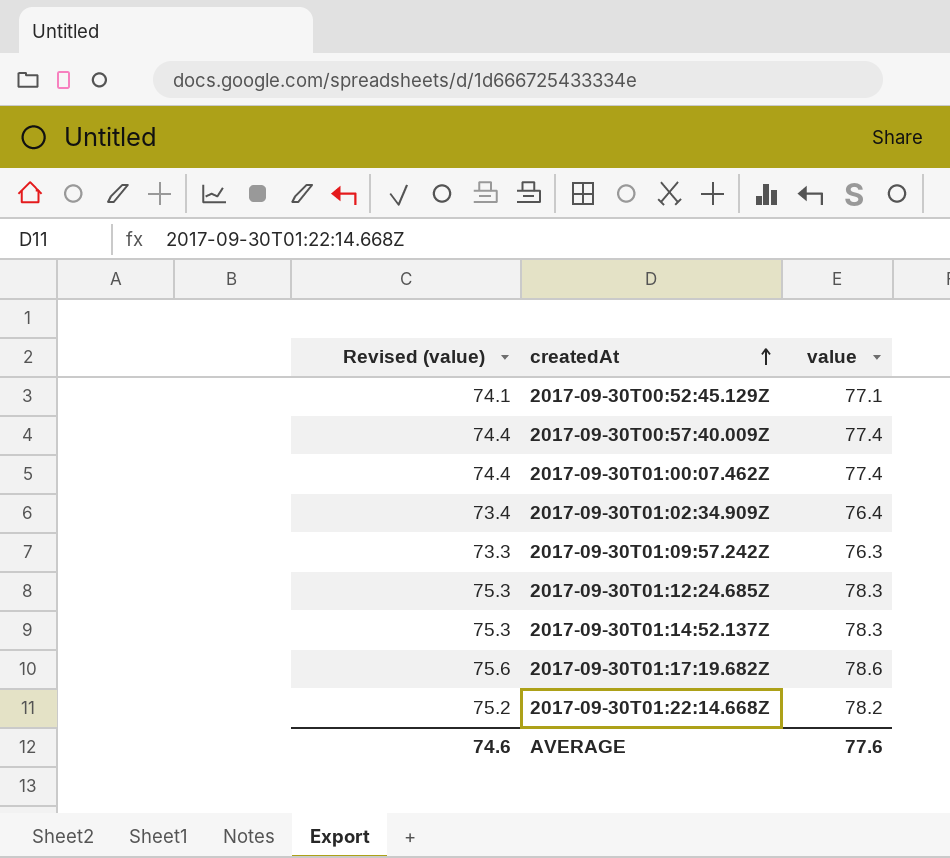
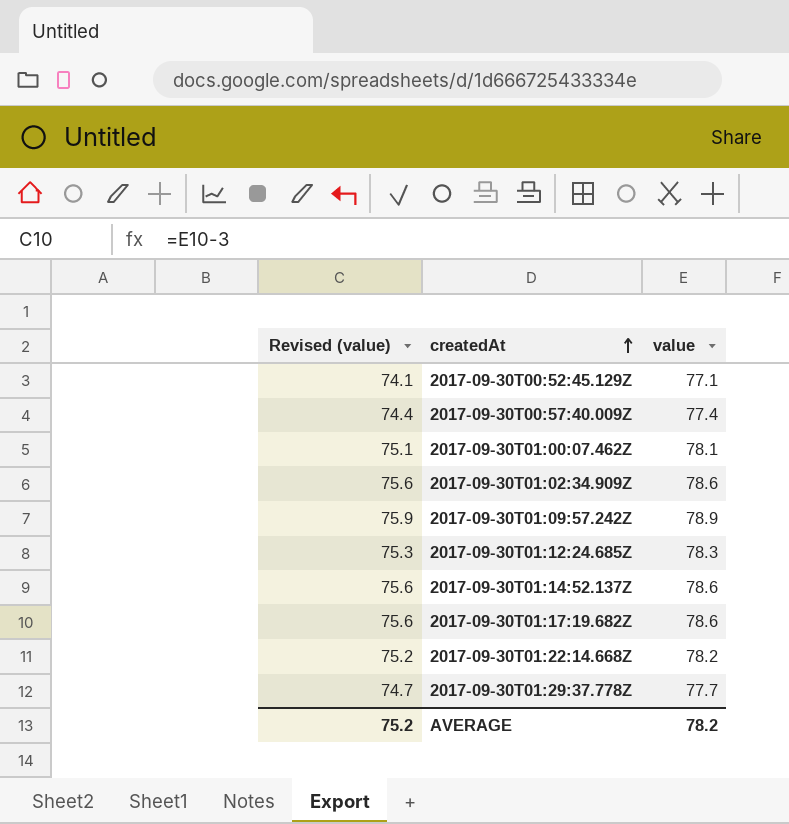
2017-09-30T01:00:07.462Z | Revised (value): 74.4 -> 75.1
2017-09-30T01:00:07.462Z | value: 77.4 -> 78.1
2017-09-30T01:02:34.909Z | Revised (value): 73.4 -> 75.6
2017-09-30T01:02:34.909Z | value: 76.4 -> 78.6
2017-09-30T01:09:57.242Z | Revised (value): 73.3 -> 75.9
2017-09-30T01:09:57.242Z | value: 76.3 -> 78.9
2017-09-30T01:14:52.137Z | Revised (value): 75.3 -> 75.6
2017-09-30T01:14:52.137Z | value: 78.3 -> 78.6
row 2017-09-30T01:29:37.778Z: none -> 74.7 | 77.7
AVERAGE | Revised (value): 74.6 -> 75.2
AVERAGE | value: 77.6 -> 78.2

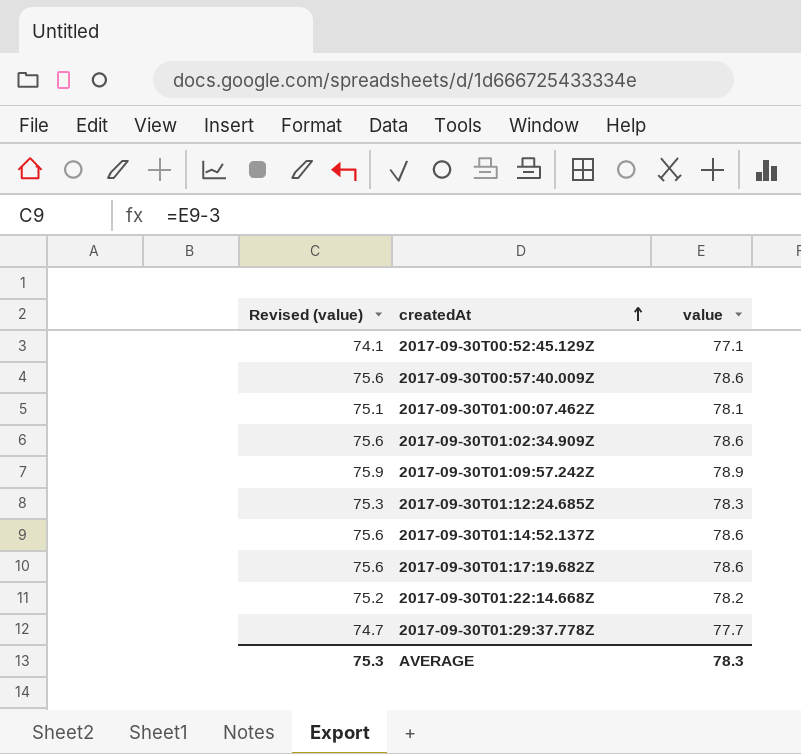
2017-09-30T00:57:40.009Z | Revised (value): 74.4 -> 75.6
2017-09-30T00:57:40.009Z | value: 77.4 -> 78.6
AVERAGE | Revised (value): 75.2 -> 75.3
AVERAGE | value: 78.2 -> 78.3

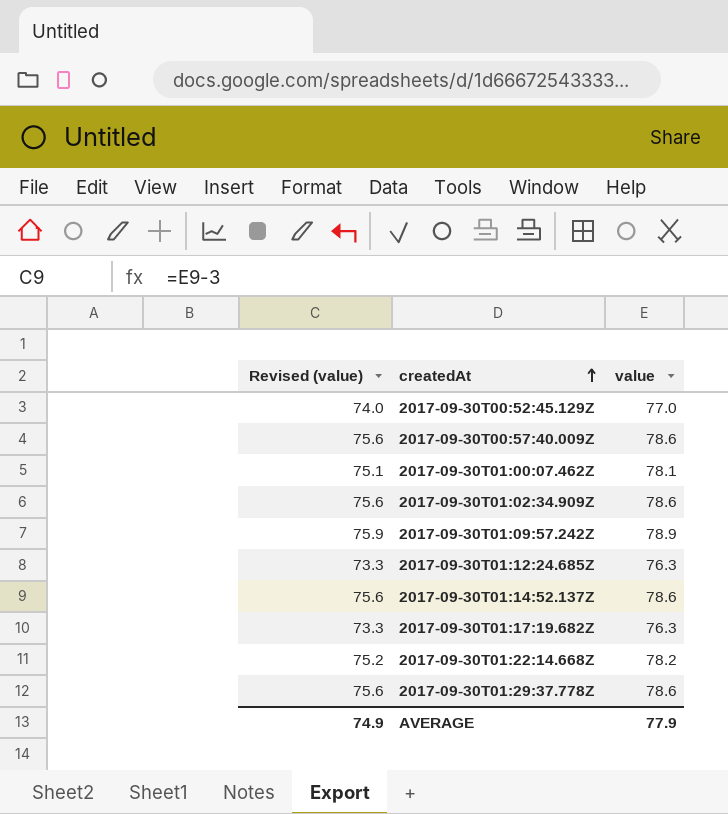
2017-09-30T00:52:45.129Z | Revised (value): 74.1 -> 74.0
2017-09-30T00:52:45.129Z | value: 77.1 -> 77.0
2017-09-30T01:12:24.685Z | Revised (value): 75.3 -> 73.3
2017-09-30T01:12:24.685Z | value: 78.3 -> 76.3
2017-09-30T01:17:19.682Z | Revised (value): 75.6 -> 73.3
2017-09-30T01:17:19.682Z | value: 78.6 -> 76.3
2017-09-30T01:29:37.778Z | Revised (value): 74.7 -> 75.6
2017-09-30T01:29:37.778Z | value: 77.7 -> 78.6
AVERAGE | Revised (value): 75.3 -> 74.9
AVERAGE | value: 78.3 -> 77.9

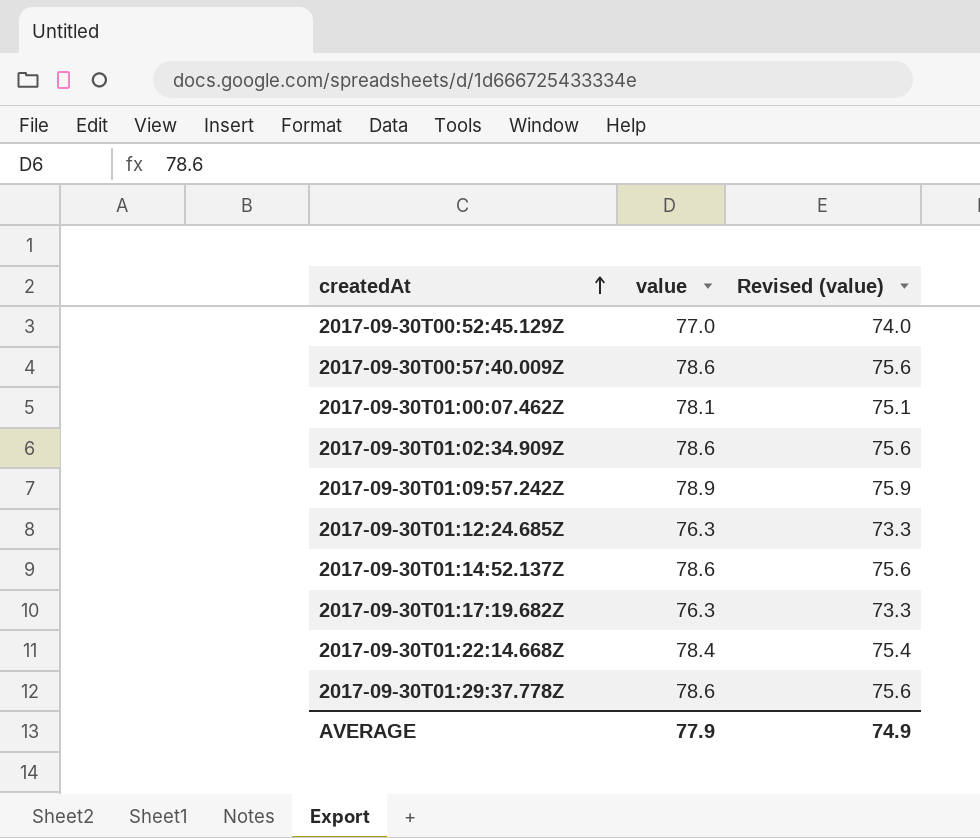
column Revised (value) | position: 1 -> 3
2017-09-30T01:22:14.668Z | value: 78.2 -> 78.4
2017-09-30T01:22:14.668Z | Revised (value): 75.2 -> 75.4

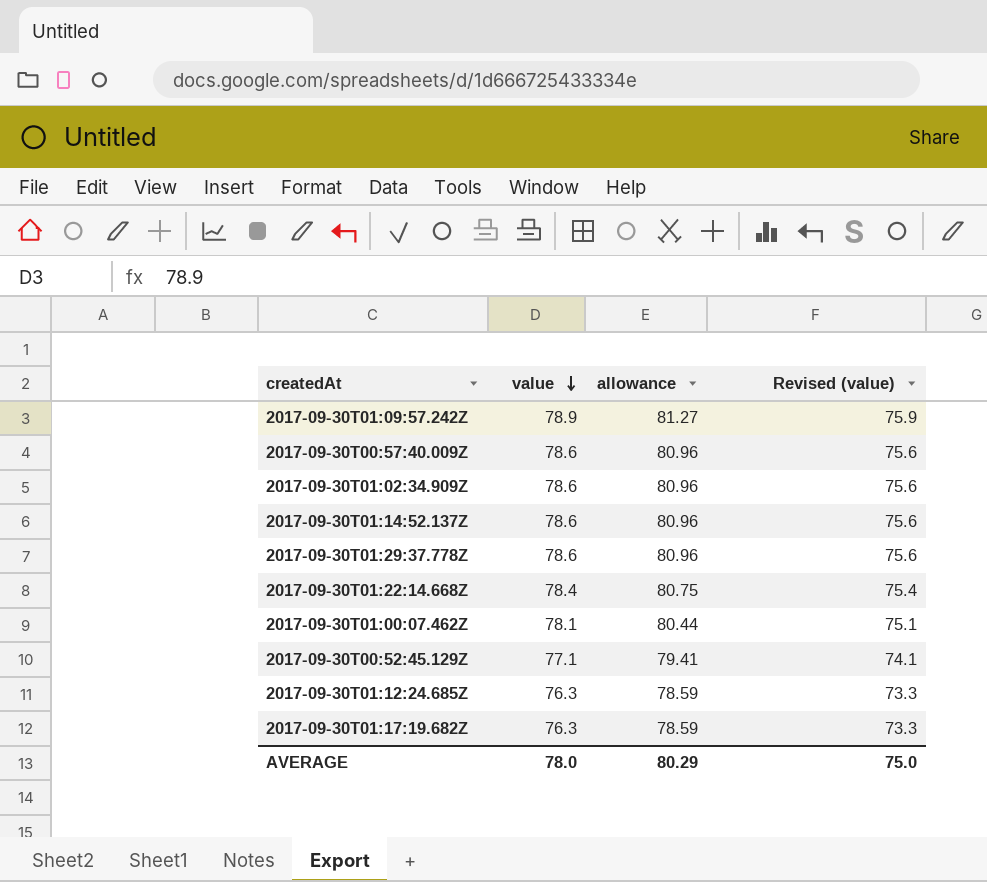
row order: createdAt ascending -> value descending
column allowance | formula: none -> [value] * 1.03
2017-09-30T00:52:45.129Z | value: 77.0 -> 77.1
2017-09-30T00:52:45.129Z | Revised (value): 74.0 -> 74.1
AVERAGE | value: 77.9 -> 78.0
AVERAGE | Revised (value): 74.9 -> 75.0

